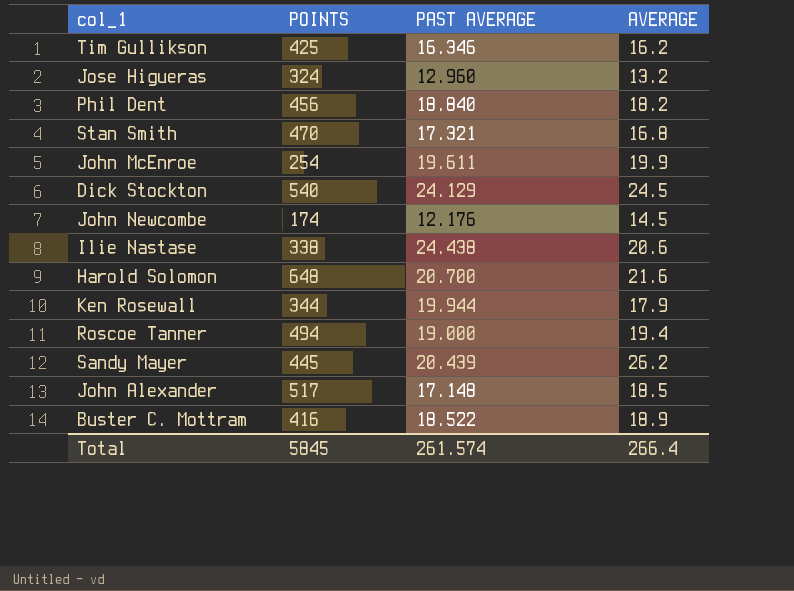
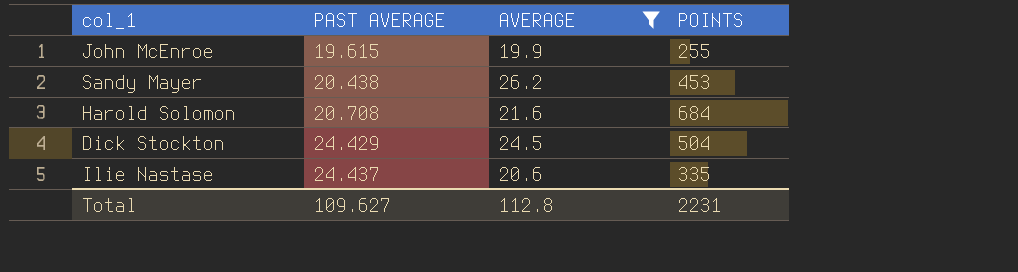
filter: none -> AVERAGE >= 19.9
row order: none -> PAST AVERAGE ascending
column POINTS | position: 2 -> 4
John McEnroe | PAST AVERAGE: 19.611 -> 19.615
John McEnroe | POINTS: 254 -> 255
Sandy Mayer | PAST AVERAGE: 20.439 -> 20.438
Sandy Mayer | POINTS: 445 -> 453
Harold Solomon | PAST AVERAGE: 20.700 -> 20.708
Harold Solomon | POINTS: 648 -> 684
Dick Stockton | PAST AVERAGE: 24.129 -> 24.429
Dick Stockton | POINTS: 540 -> 504
Ilie Nastase | PAST AVERAGE: 24.438 -> 24.437
Ilie Nastase | POINTS: 338 -> 335
Total | PAST AVERAGE: 261.574 -> 109.627
Total | AVERAGE: 266.4 -> 112.8
Total | POINTS: 5845 -> 2231

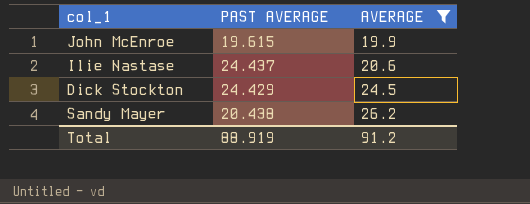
row order: PAST AVERAGE ascending -> AVERAGE ascending
column POINTS | position: 4 -> none
row Harold Solomon: 20.708 | 21.6 | 684 -> none
Total | PAST AVERAGE: 109.627 -> 88.919
Total | AVERAGE: 112.8 -> 91.2

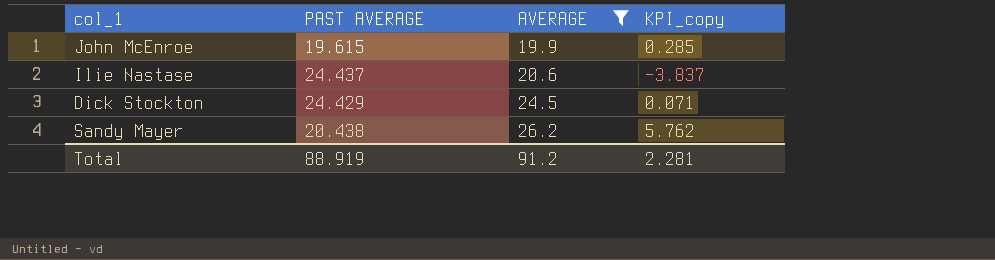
column KPI_copy | formula: none -> [AVERAGE] - [PAST AVERAGE]

